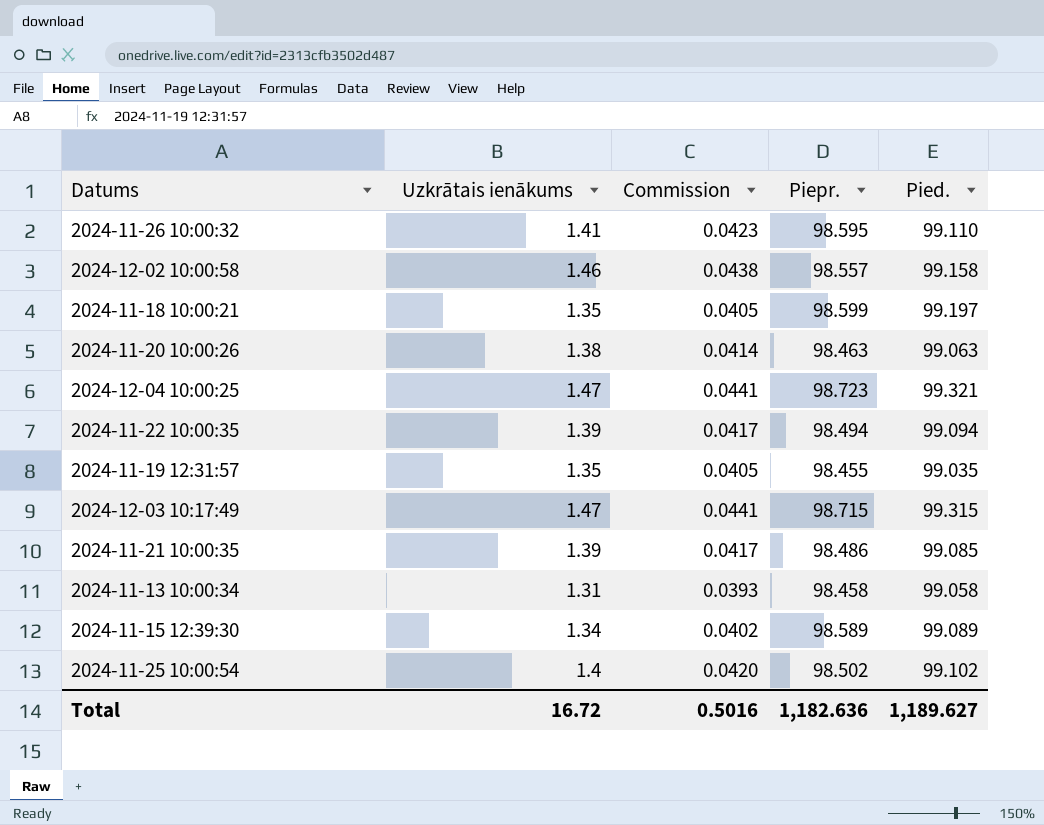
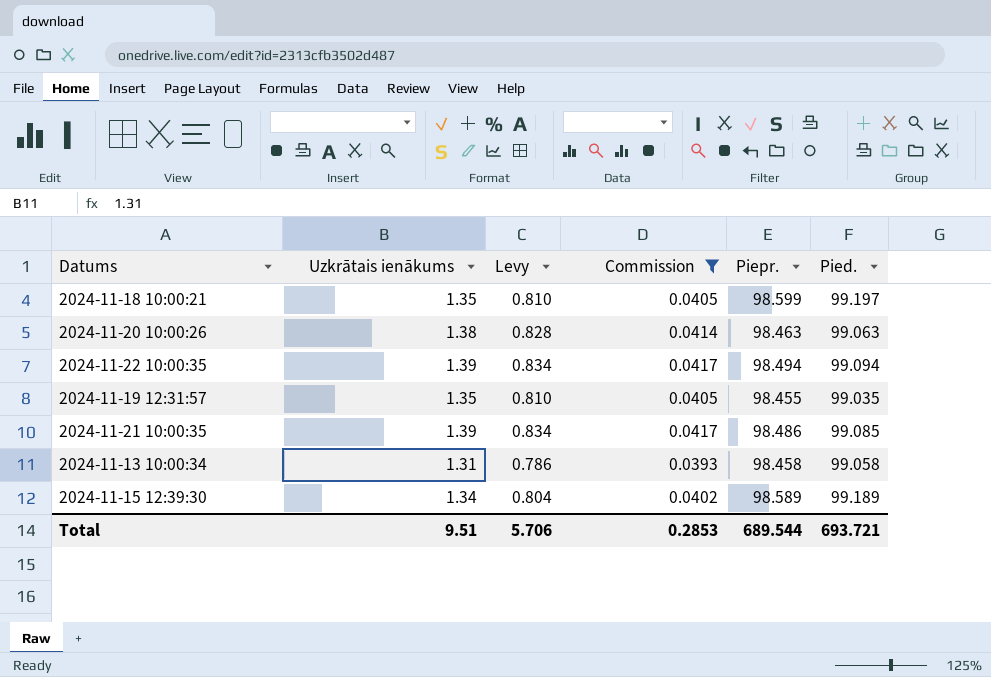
filter: none -> Commission <= 0.0417
column Levy | formula: none -> [Uzkrātais ienākums] * 0.6
2024-11-15 12:39:30 | Pied.: 99.089 -> 99.189
Total | Uzkrātais ienākums: 16.72 -> 9.51
Total | Commission: 0.5016 -> 0.2853
Total | Piepr.: 1,182.636 -> 689.544
Total | Pied.: 1,189.627 -> 693.721

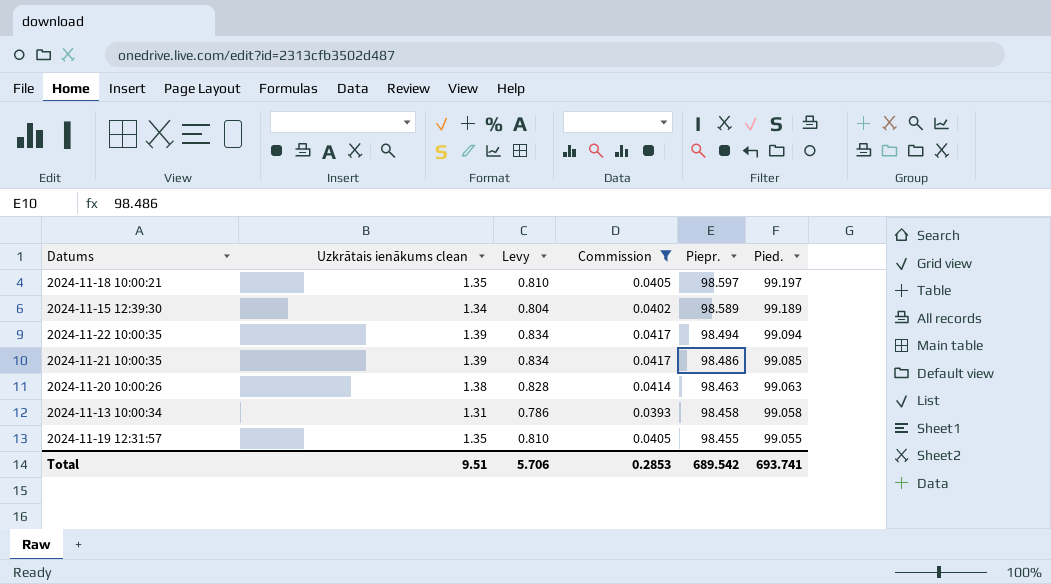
row order: none -> Piepr. descending
column name: Uzkrātais ienākums -> Uzkrātais ienākums clean
2024-11-18 10:00:21 | Piepr.: 98.599 -> 98.597
2024-11-19 12:31:57 | Pied.: 99.035 -> 99.055
Total | Piepr.: 689.544 -> 689.542
Total | Pied.: 693.721 -> 693.741

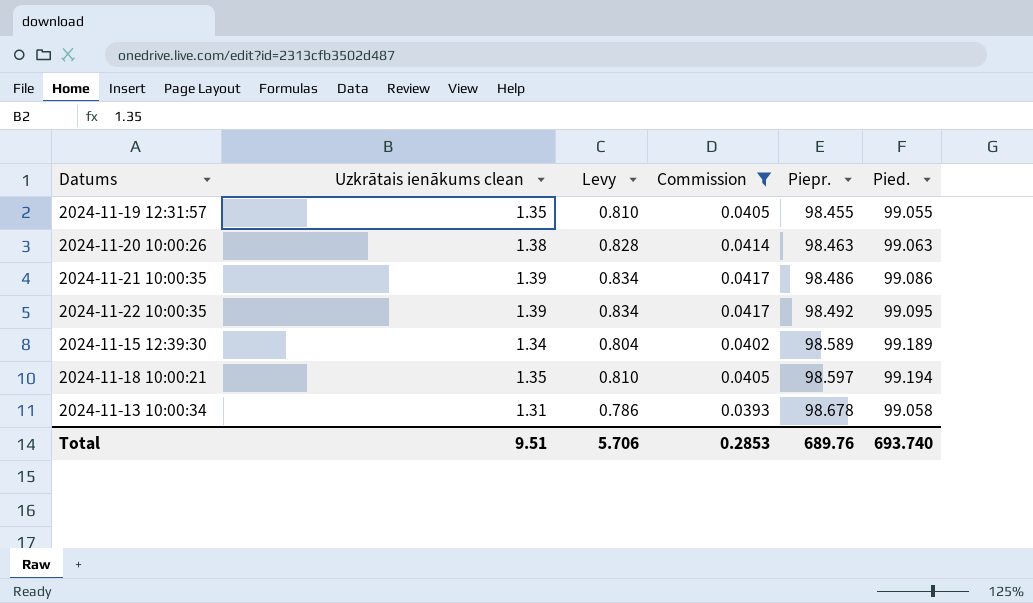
row order: Piepr. descending -> Piepr. ascending
2024-11-21 10:00:35 | Pied.: 99.085 -> 99.086
2024-11-22 10:00:35 | Piepr.: 98.494 -> 98.492
2024-11-22 10:00:35 | Pied.: 99.094 -> 99.095
2024-11-18 10:00:21 | Pied.: 99.197 -> 99.194
2024-11-13 10:00:34 | Piepr.: 98.458 -> 98.678
Total | Piepr.: 689.542 -> 689.76
Total | Pied.: 693.741 -> 693.740

